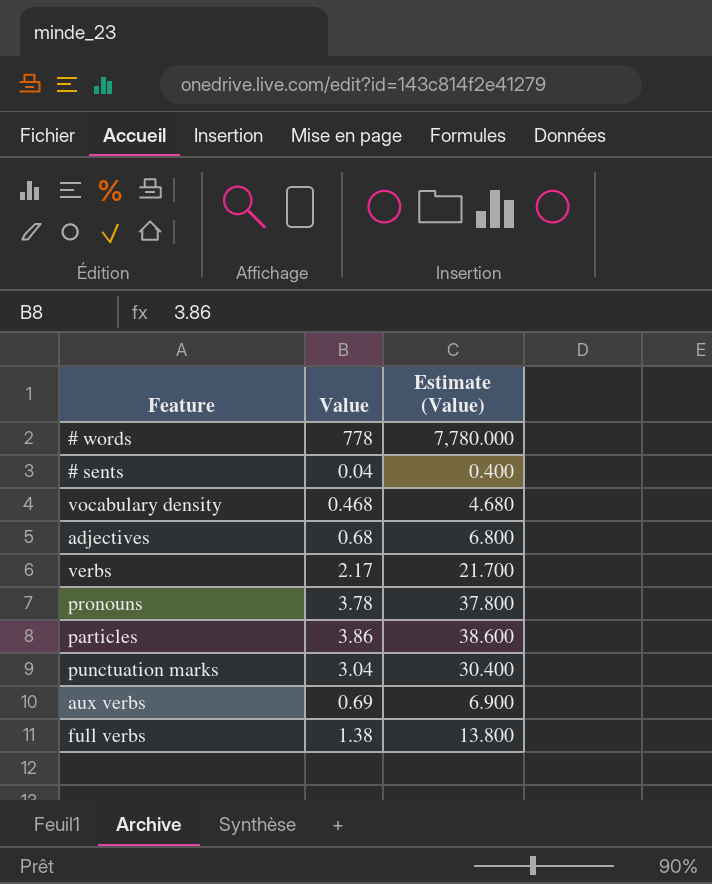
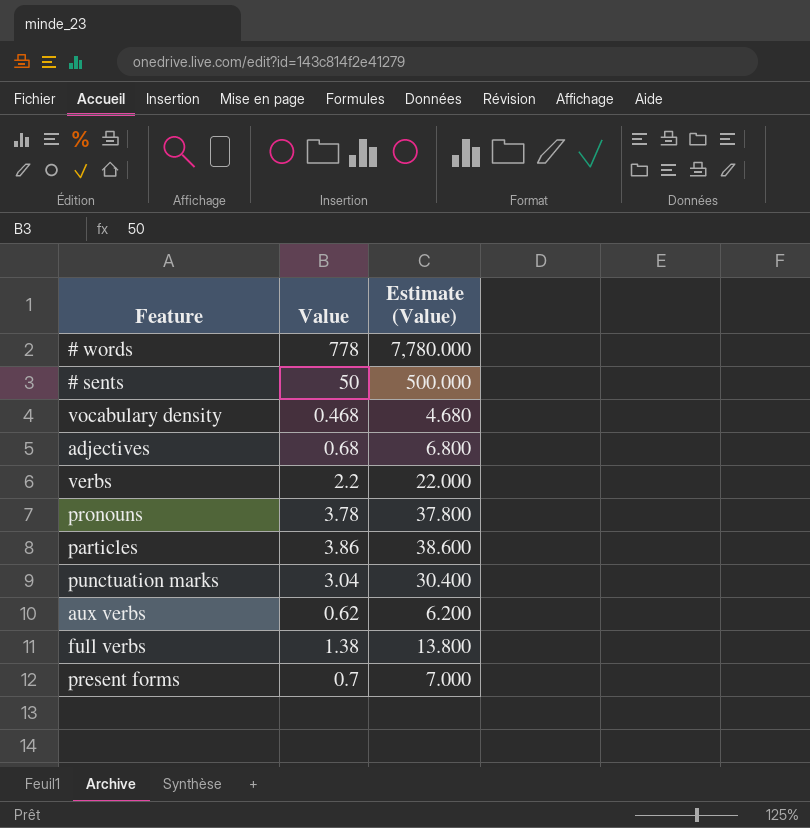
# sents | Value: 0.04 -> 50
# sents | Estimate (Value): 0.400 -> 500.000
verbs | Value: 2.17 -> 2.2
verbs | Estimate (Value): 21.700 -> 22.000
aux verbs | Value: 0.69 -> 0.62
aux verbs | Estimate (Value): 6.900 -> 6.200
row present forms: none -> 0.7 | 7.000

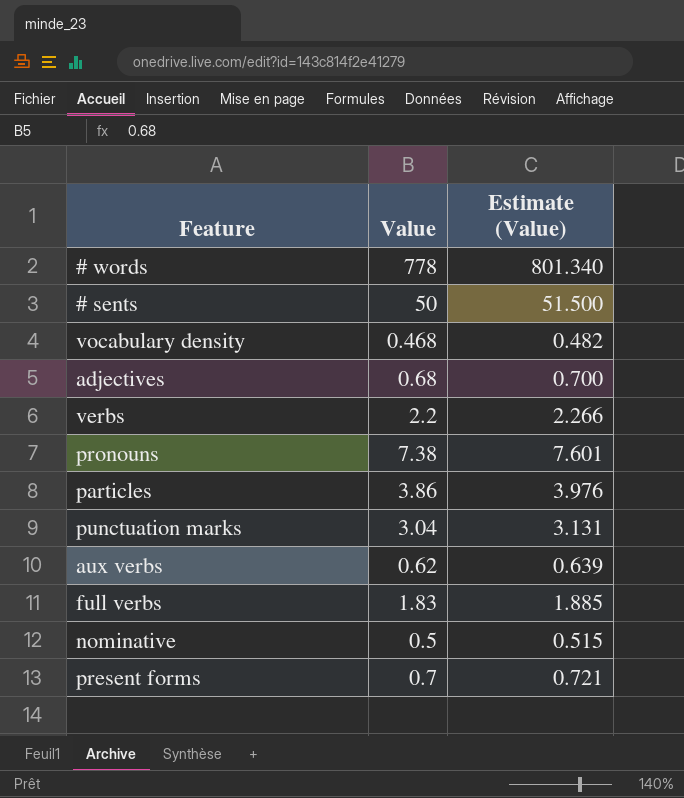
column Estimate (Value) | formula: [Value] * 10 -> [Value] * 1.03
pronouns | Value: 3.78 -> 7.38
full verbs | Value: 1.38 -> 1.83
row nominative: none -> 0.5 | 0.515

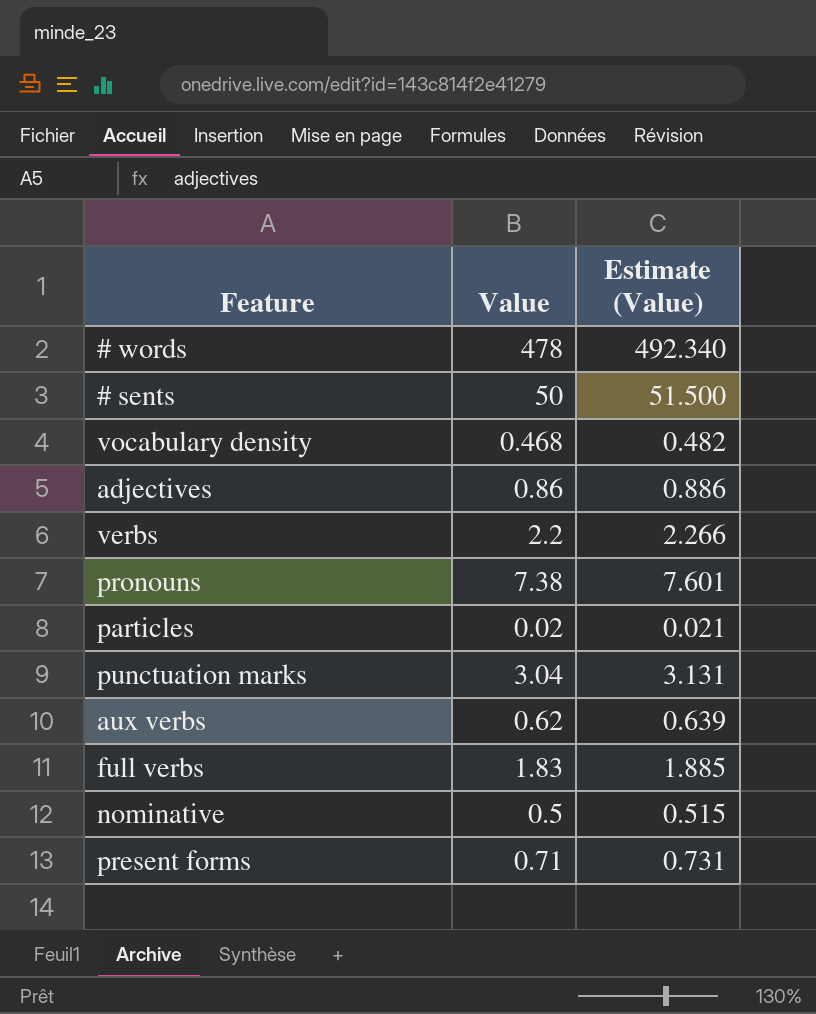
# words | Value: 778 -> 478
# words | Estimate (Value): 801.340 -> 492.340
adjectives | Value: 0.68 -> 0.86
adjectives | Estimate (Value): 0.700 -> 0.886
particles | Value: 3.86 -> 0.02
particles | Estimate (Value): 3.976 -> 0.021
present forms | Value: 0.7 -> 0.71
present forms | Estimate (Value): 0.721 -> 0.731

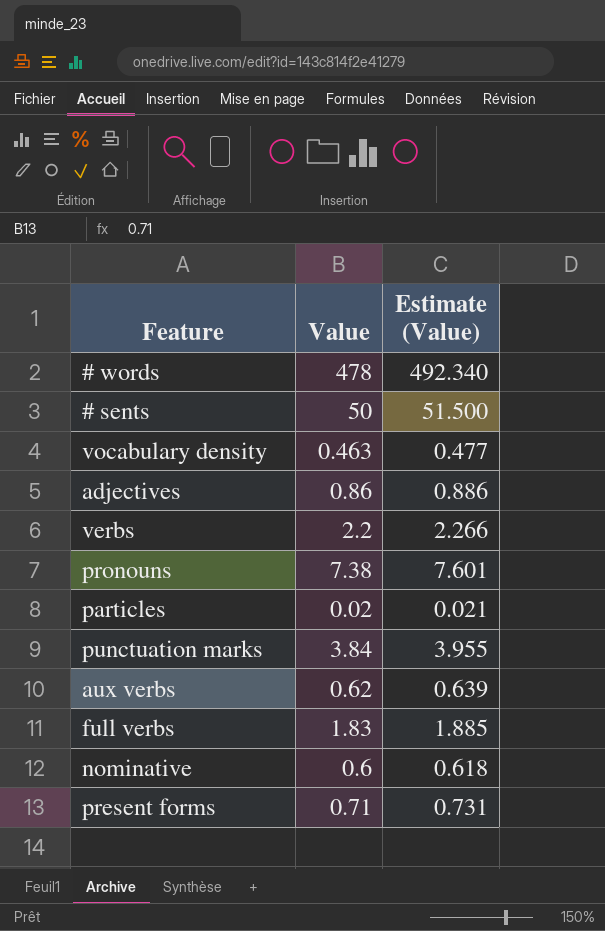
vocabulary density | Value: 0.468 -> 0.463
vocabulary density | Estimate (Value): 0.482 -> 0.477
punctuation marks | Value: 3.04 -> 3.84
punctuation marks | Estimate (Value): 3.131 -> 3.955
nominative | Value: 0.5 -> 0.6
nominative | Estimate (Value): 0.515 -> 0.618

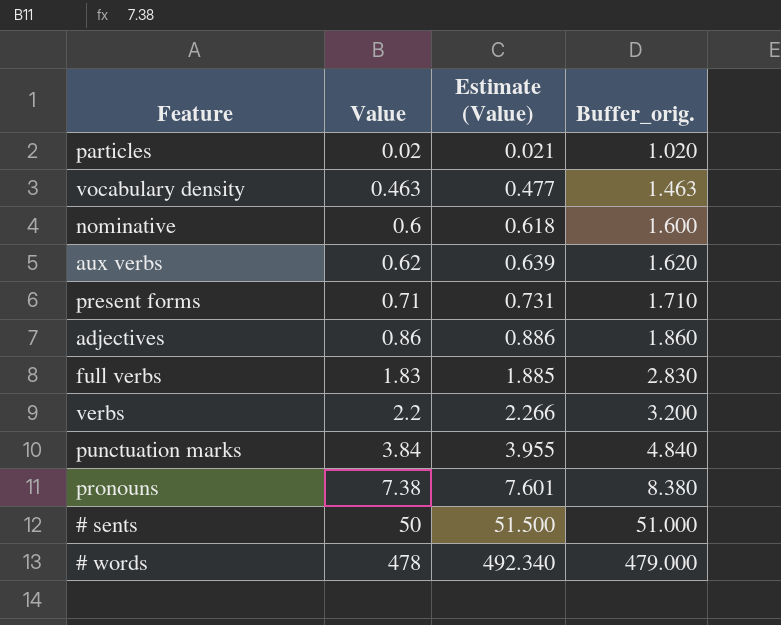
row order: none -> Value ascending
column Buffer_orig. | formula: none -> [Value] + 1

